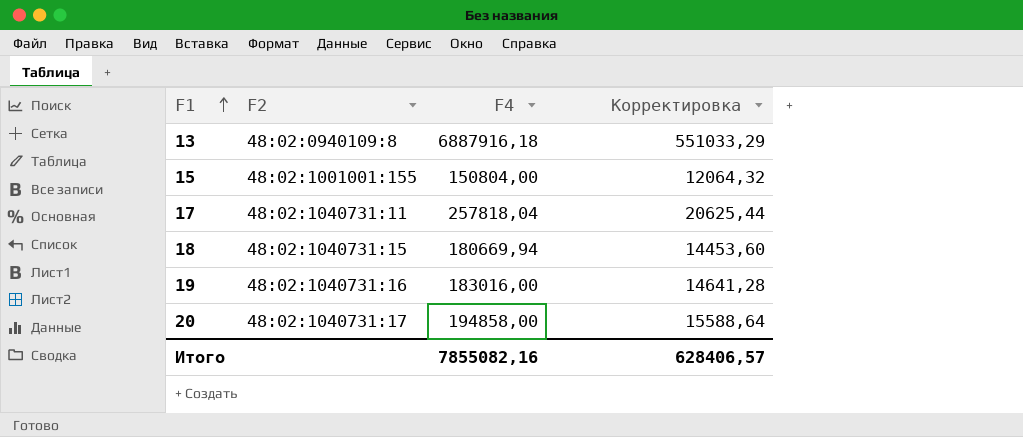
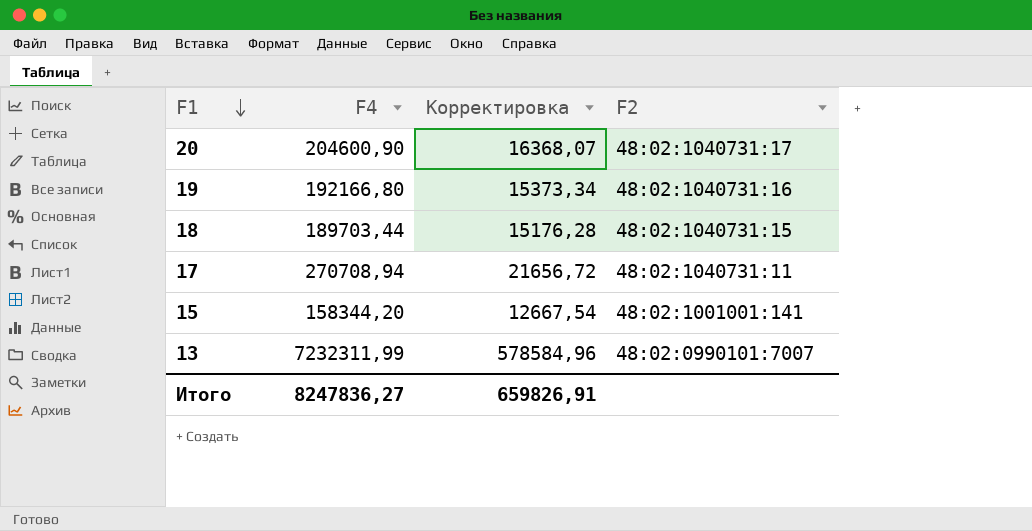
row order: F1 ascending -> F1 descending
column F2 | position: 2 -> 4
20 | F4: 194858,00 -> 204600,90
20 | Корректировка: 15588,64 -> 16368,07
19 | F4: 183016,00 -> 192166,80
19 | Корректировка: 14641,28 -> 15373,34
18 | F4: 180669,94 -> 189703,44
18 | Корректировка: 14453,60 -> 15176,28
17 | F4: 257818,04 -> 270708,94
17 | Корректировка: 20625,44 -> 21656,72
15 | F4: 150804,00 -> 158344,20
15 | Корректировка: 12064,32 -> 12667,54
15 | F2: 48:02:1001001:155 -> 48:02:1001001:141
13 | F4: 6887916,18 -> 7232311,99
13 | Корректировка: 551033,29 -> 578584,96
13 | F2: 48:02:0940109:8 -> 48:02:0990101:7007
Итого | F4: 7855082,16 -> 8247836,27
Итого | Корректировка: 628406,57 -> 659826,91

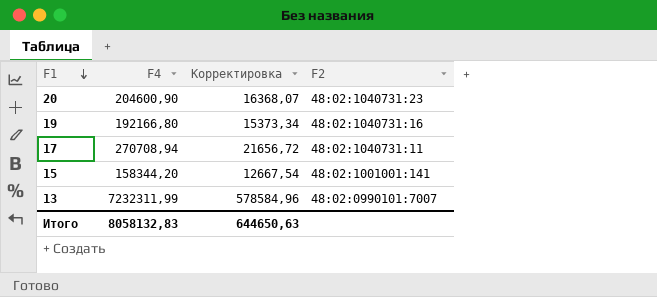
row 18: 189703,44 | 15176,28 | 48:02:1040731:15 -> none
20 | F2: 48:02:1040731:17 -> 48:02:1040731:23
Итого | F4: 8247836,27 -> 8058132,83
Итого | Корректировка: 659826,91 -> 644650,63

